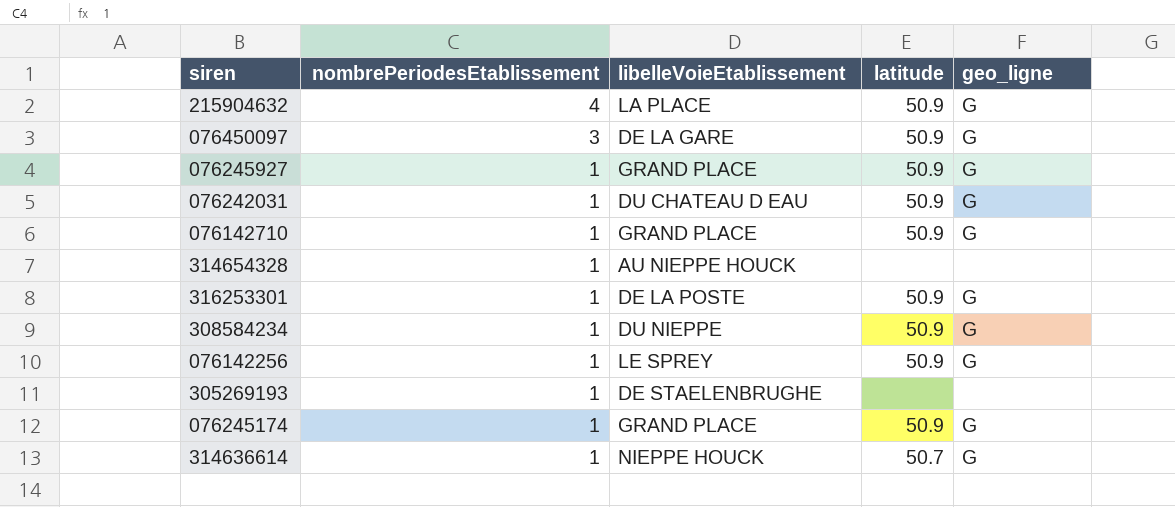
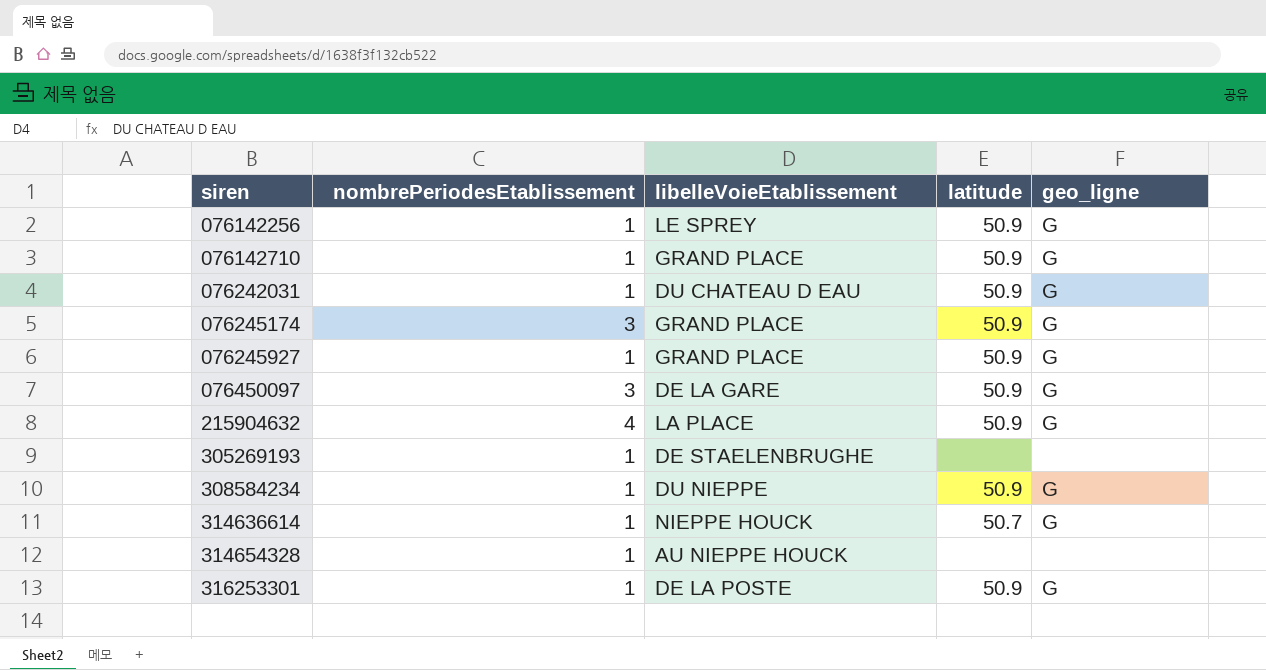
row order: nombrePeriodesEtablissement descending -> siren ascending
076245174 | nombrePeriodesEtablissement: 1 -> 3

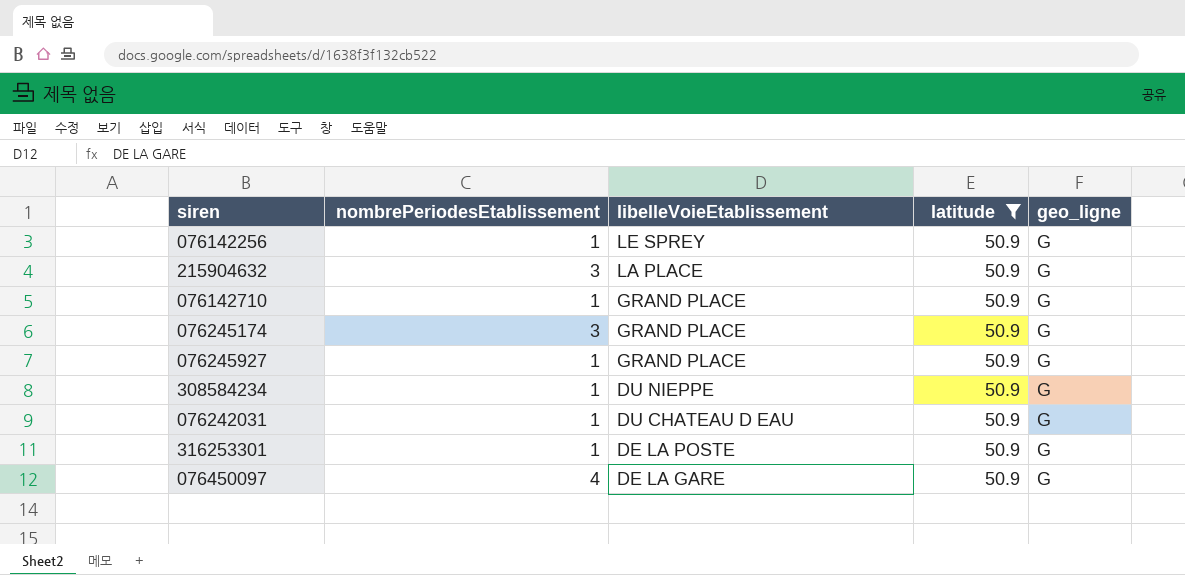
filter: none -> latitude = 50.9
row order: siren ascending -> libelleVoieEtablissement descending
215904632 | nombrePeriodesEtablissement: 4 -> 3
076450097 | nombrePeriodesEtablissement: 3 -> 4

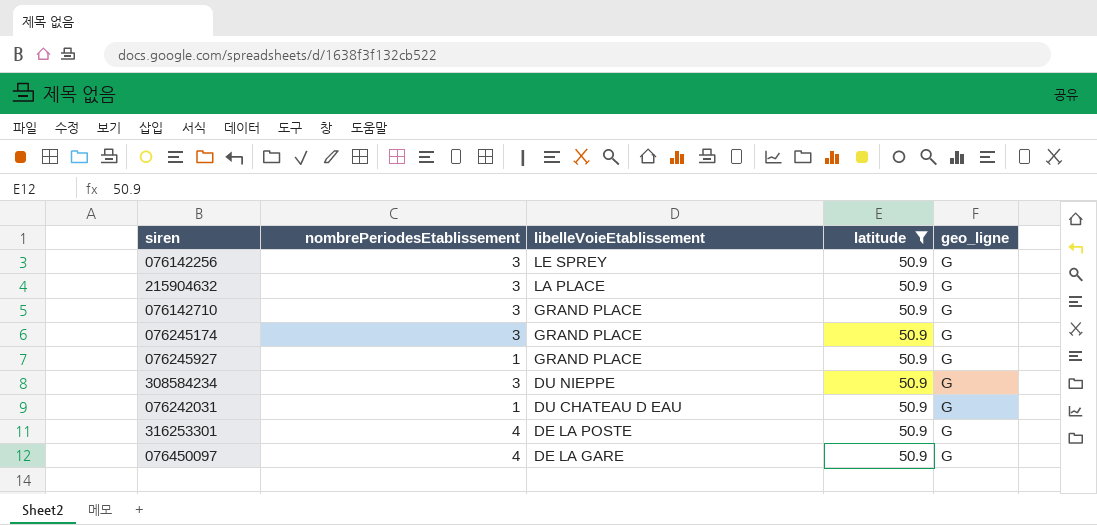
076142256 | nombrePeriodesEtablissement: 1 -> 3
076142710 | nombrePeriodesEtablissement: 1 -> 3
308584234 | nombrePeriodesEtablissement: 1 -> 3
316253301 | nombrePeriodesEtablissement: 1 -> 4

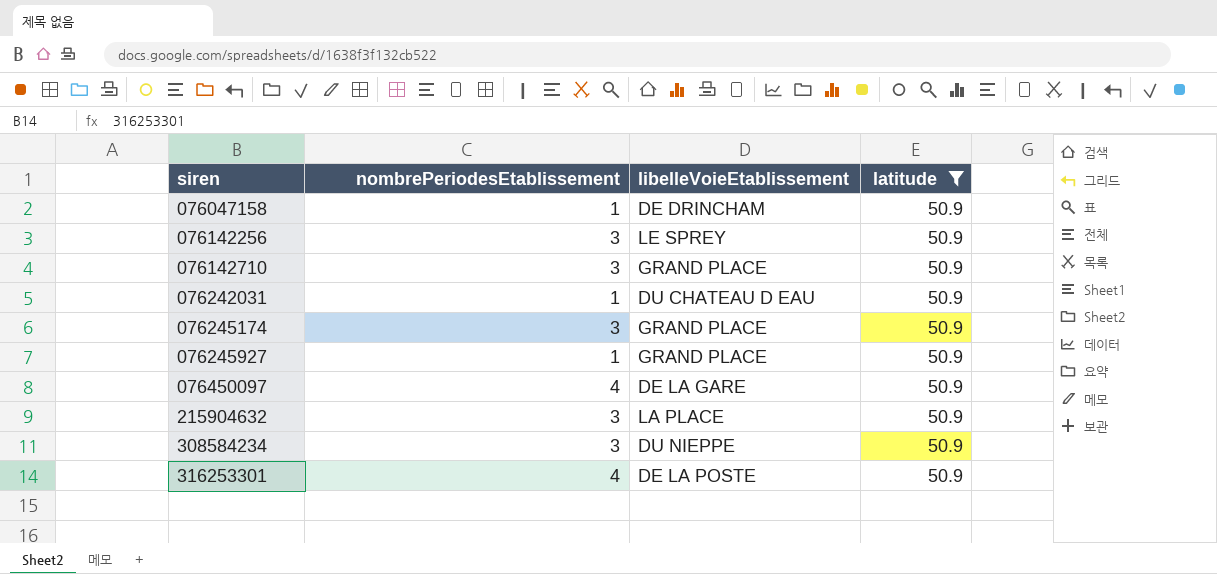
row order: libelleVoieEtablissement descending -> siren ascending
column geo_ligne | position: 5 -> none
row 076047158: none -> 1 | DE DRINCHAM | 50.9

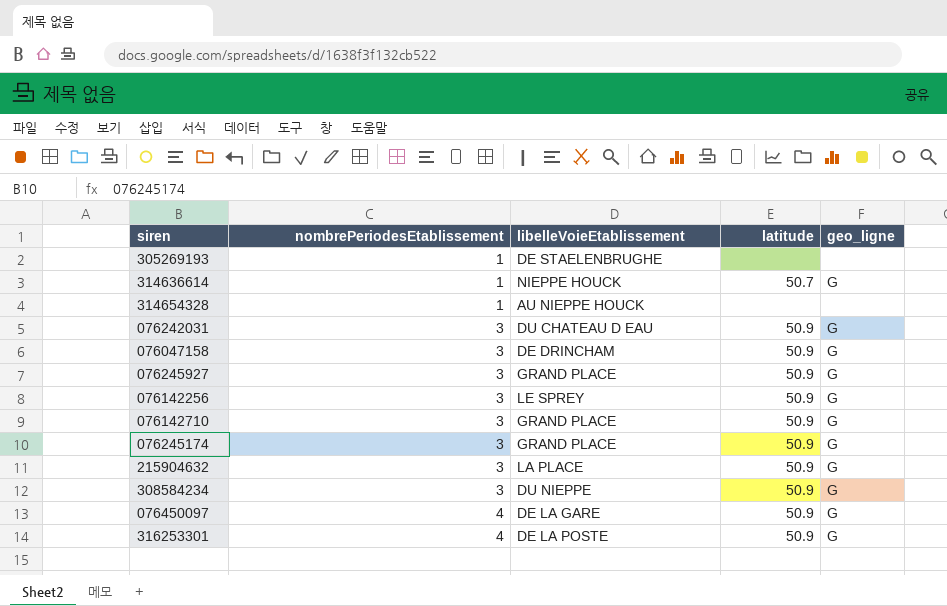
filter: latitude = 50.9 -> none
row order: siren ascending -> nombrePeriodesEtablissement ascending
column geo_ligne | position: none -> 5
076242031 | nombrePeriodesEtablissement: 1 -> 3
076047158 | nombrePeriodesEtablissement: 1 -> 3
076245927 | nombrePeriodesEtablissement: 1 -> 3

